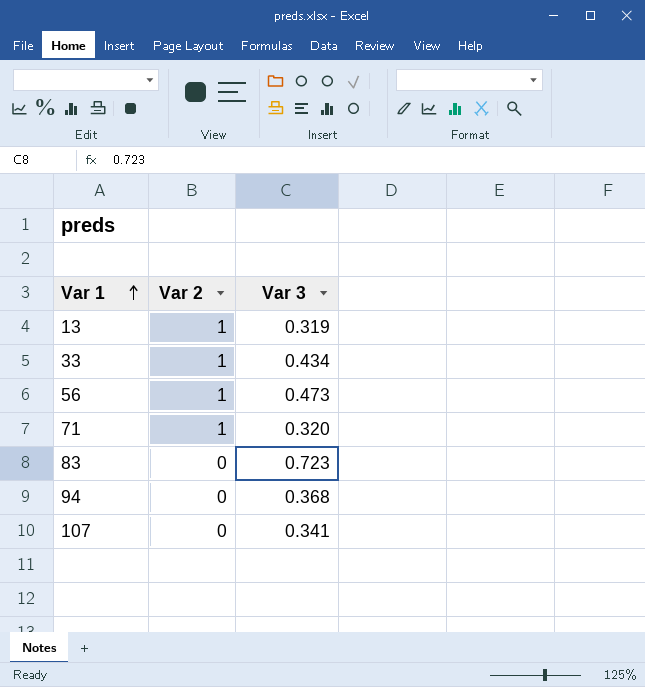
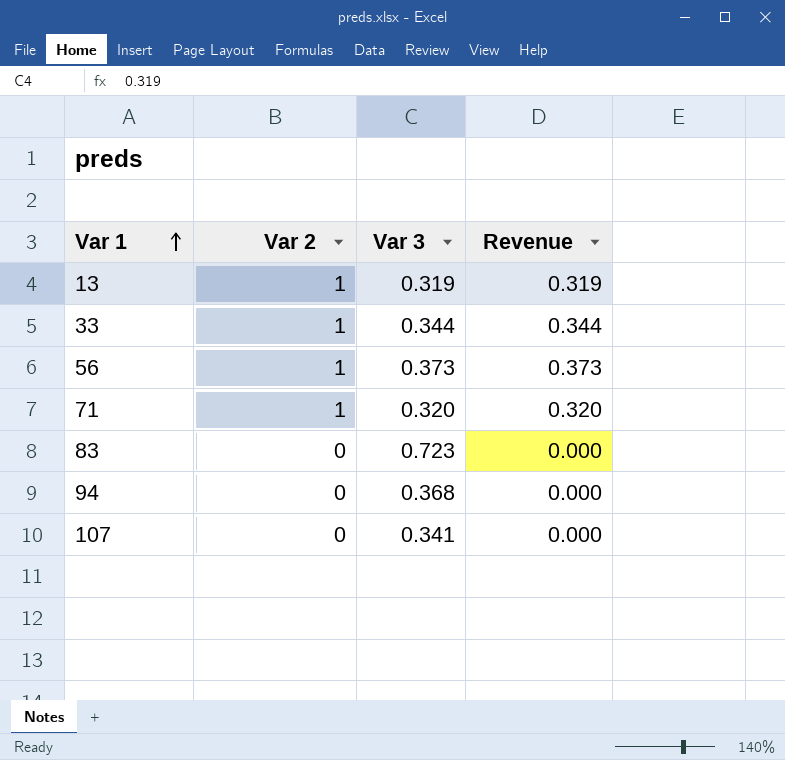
column Revenue | formula: none -> [Var 2] * [Var 3]
33 | Var 3: 0.434 -> 0.344
56 | Var 3: 0.473 -> 0.373

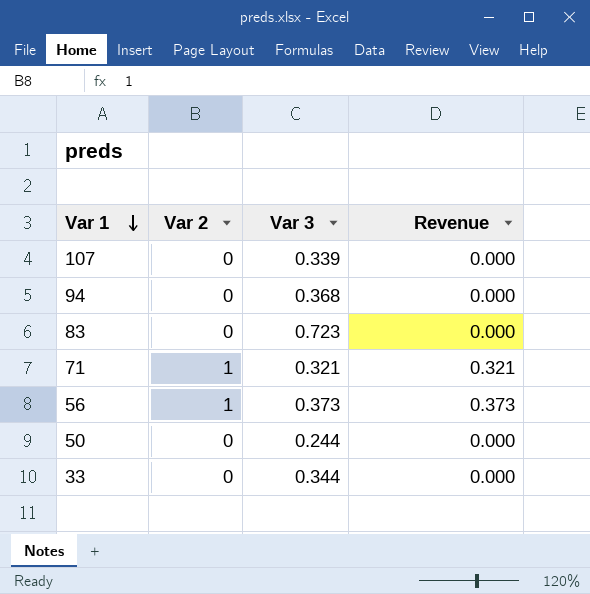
row order: Var 1 ascending -> Var 1 descending
row 13: 1 | 0.319 | 0.319 -> none
107 | Var 3: 0.341 -> 0.339
71 | Var 3: 0.320 -> 0.321
71 | Revenue: 0.320 -> 0.321
row 50: none -> 0 | 0.244 | 0.000
33 | Var 2: 1 -> 0
33 | Revenue: 0.344 -> 0.000

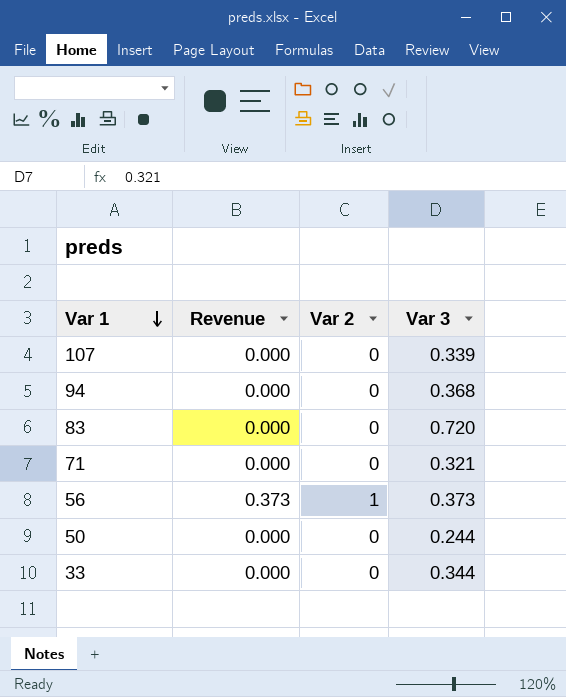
column Revenue | position: 4 -> 2
83 | Var 3: 0.723 -> 0.720
71 | Revenue: 0.321 -> 0.000
71 | Var 2: 1 -> 0

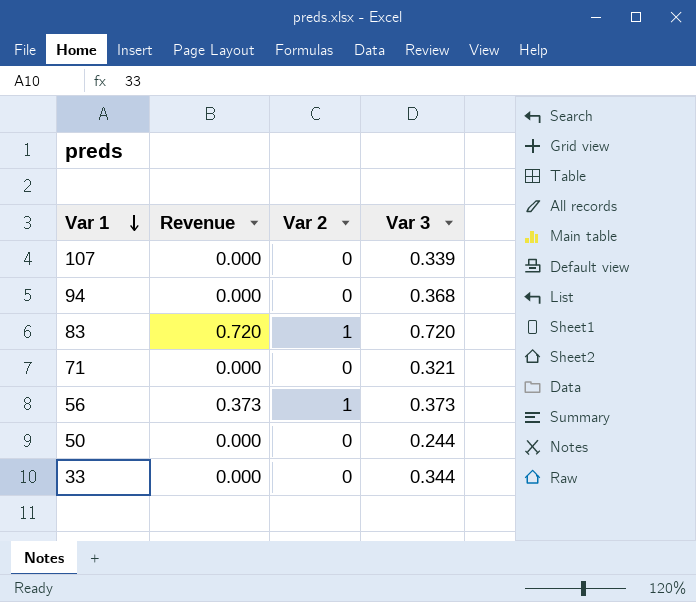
83 | Revenue: 0.000 -> 0.720
83 | Var 2: 0 -> 1

